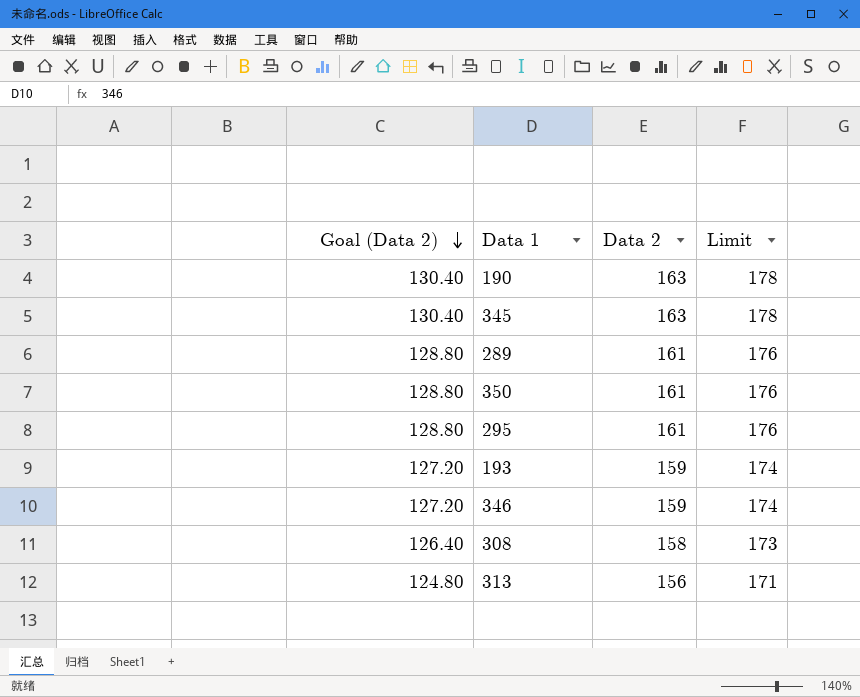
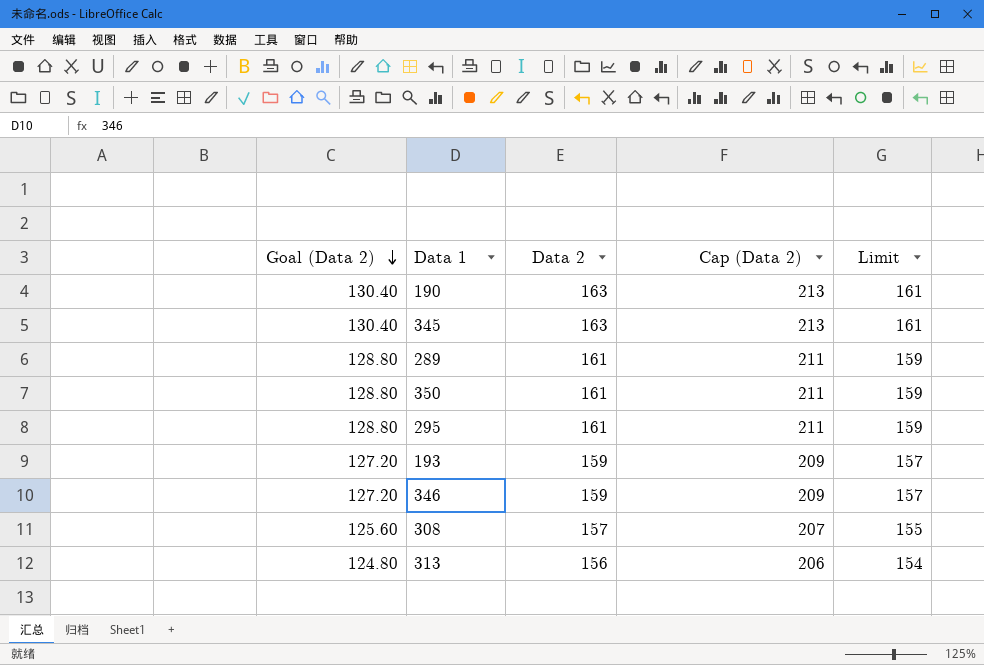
column Cap (Data 2) | formula: none -> [Data 2] + 50
column Limit | formula: [Data 2] + 15 -> [Data 2] - 2
308 | Goal (Data 2): 126.40 -> 125.60
308 | Data 2: 158 -> 157

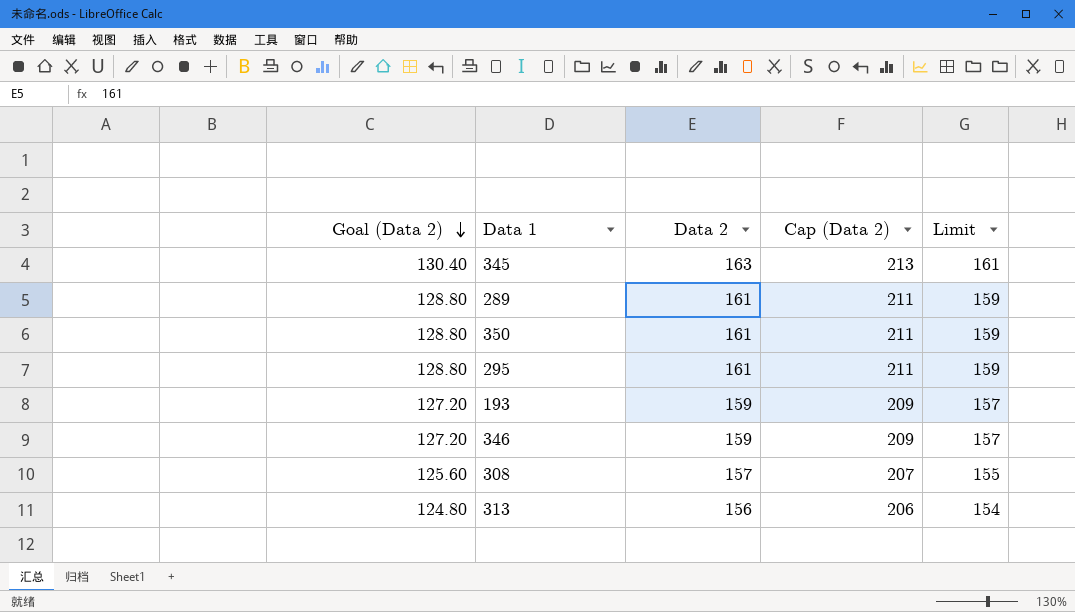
row 190: 130.40 | 163 | 213 | 161 -> none

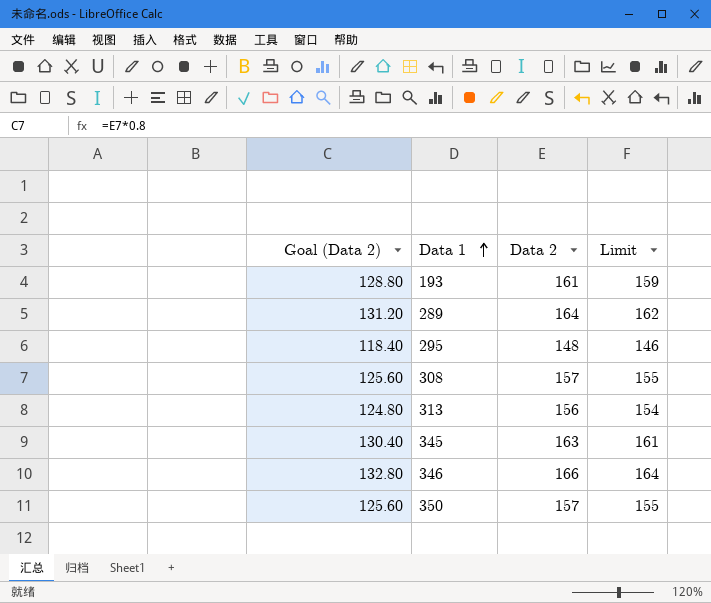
row order: Goal (Data 2) descending -> Data 1 ascending
column Cap (Data 2) | formula: [Data 2] + 50 -> none
193 | Goal (Data 2): 127.20 -> 128.80
193 | Data 2: 159 -> 161
193 | Limit: 157 -> 159
289 | Goal (Data 2): 128.80 -> 131.20
289 | Data 2: 161 -> 164
289 | Limit: 159 -> 162
295 | Goal (Data 2): 128.80 -> 118.40
295 | Data 2: 161 -> 148
295 | Limit: 159 -> 146
346 | Goal (Data 2): 127.20 -> 132.80
346 | Data 2: 159 -> 166
346 | Limit: 157 -> 164
350 | Goal (Data 2): 128.80 -> 125.60
350 | Data 2: 161 -> 157
350 | Limit: 159 -> 155

